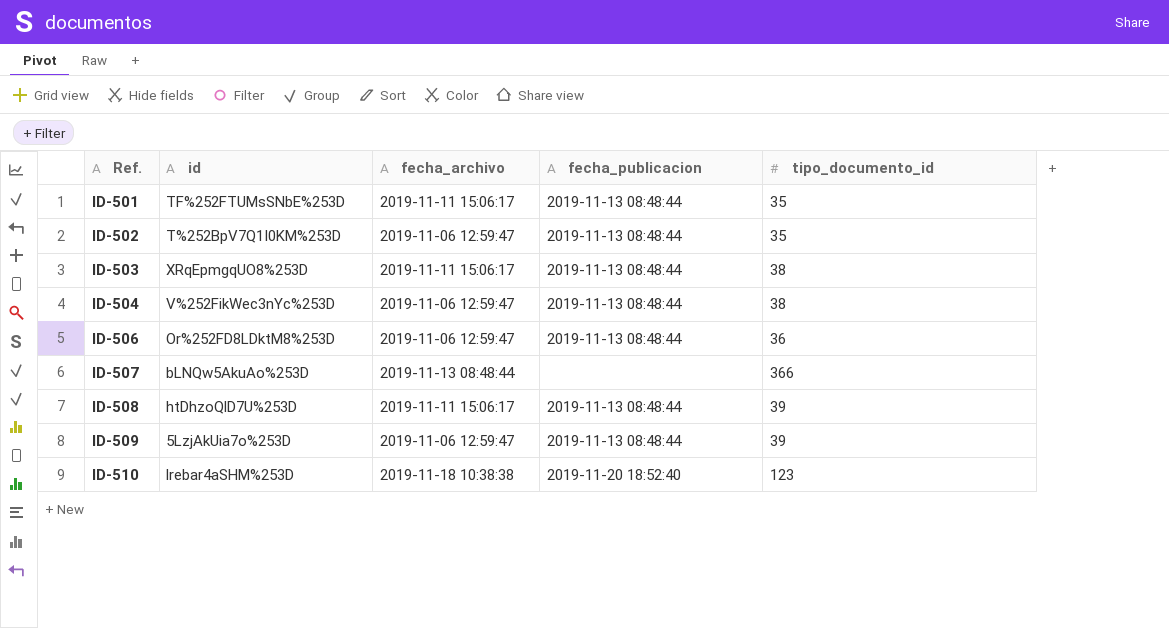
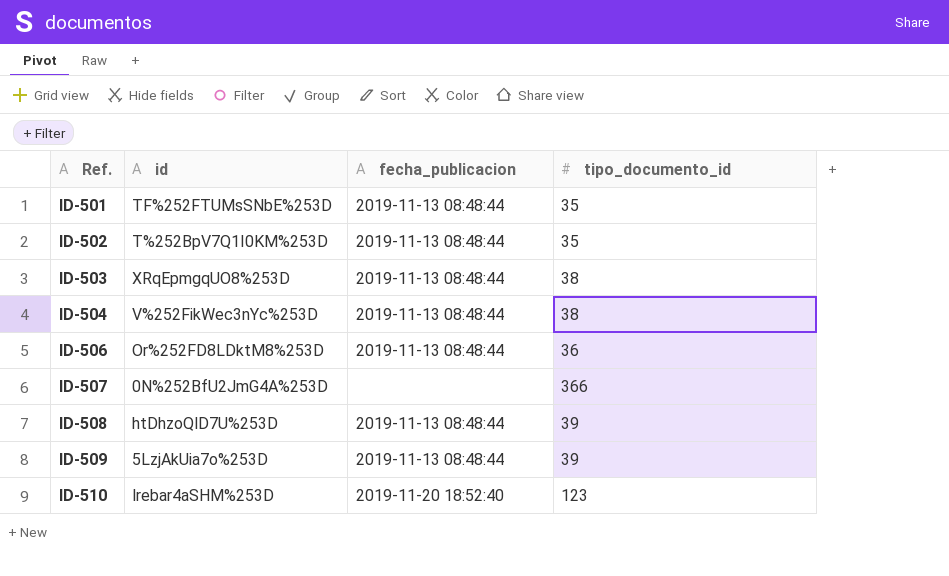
column fecha_archivo | position: 3 -> none
ID-507 | id: bLNQw5AkuAo%253D -> 0N%252BfU2JmG4A%253D

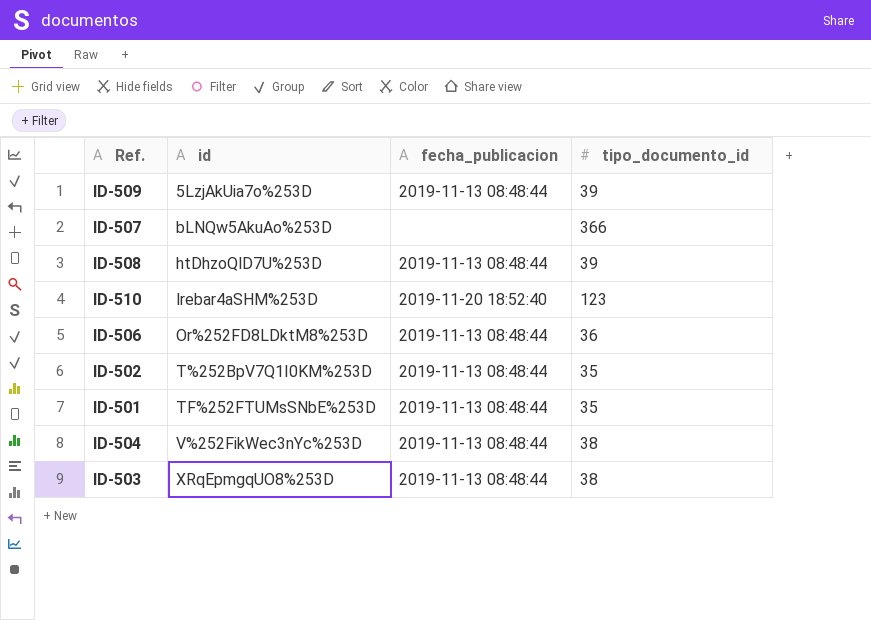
row order: Ref. ascending -> id ascending
ID-507 | id: 0N%252BfU2JmG4A%253D -> bLNQw5AkuAo%253D

